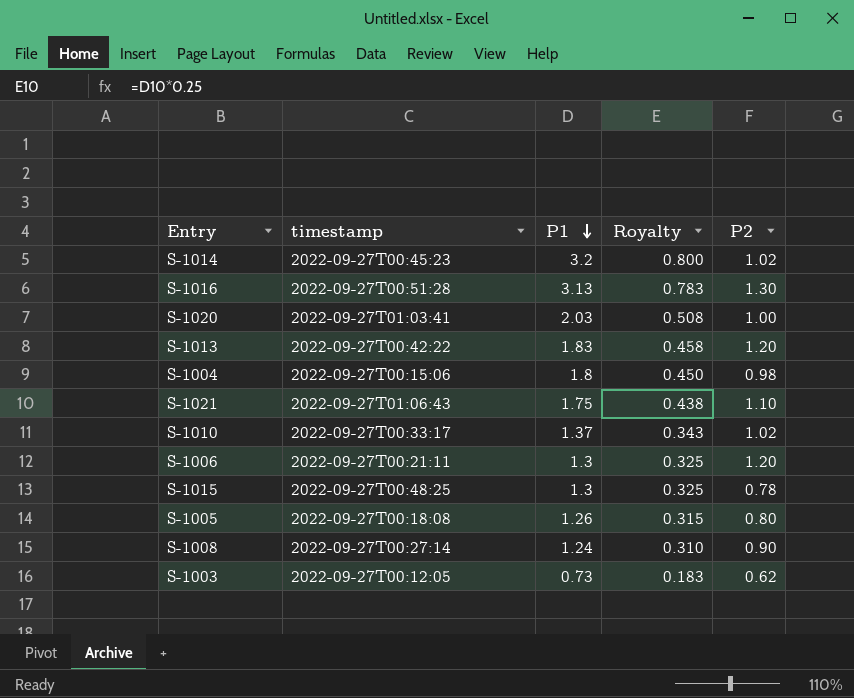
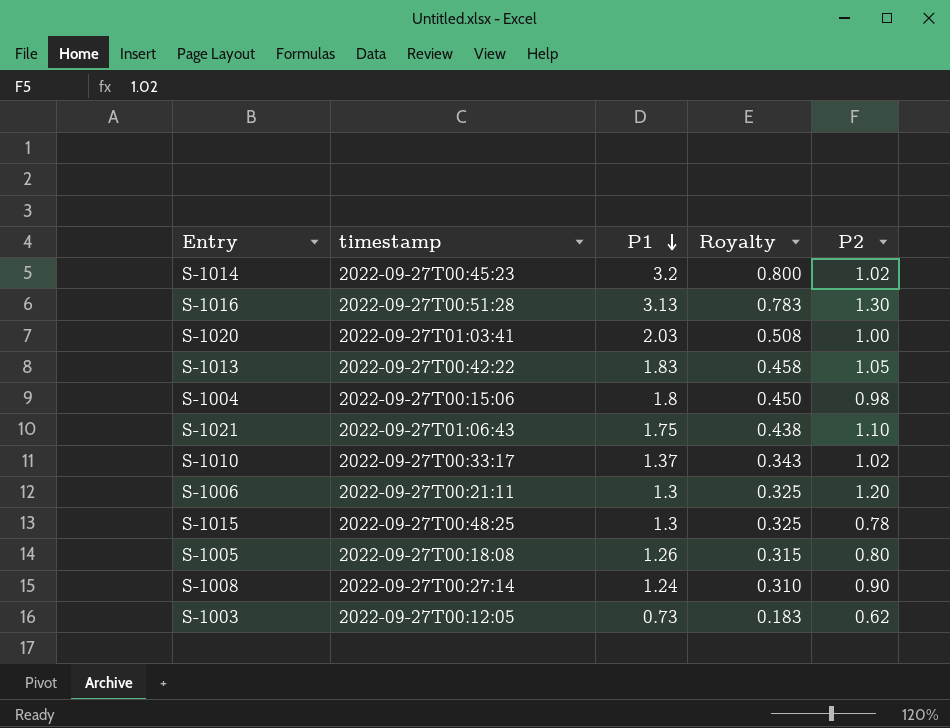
S-1013 | P2: 1.20 -> 1.05

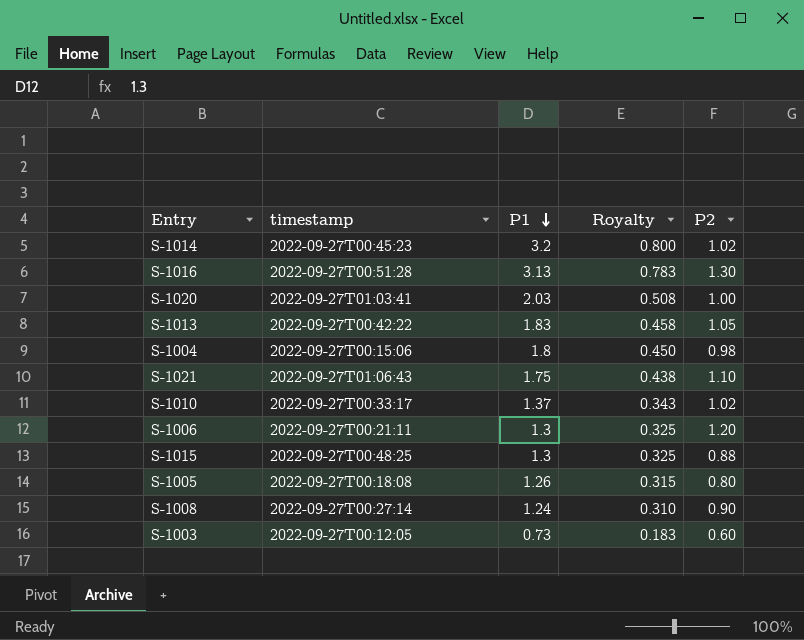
S-1015 | P2: 0.78 -> 0.88
S-1003 | P2: 0.62 -> 0.60

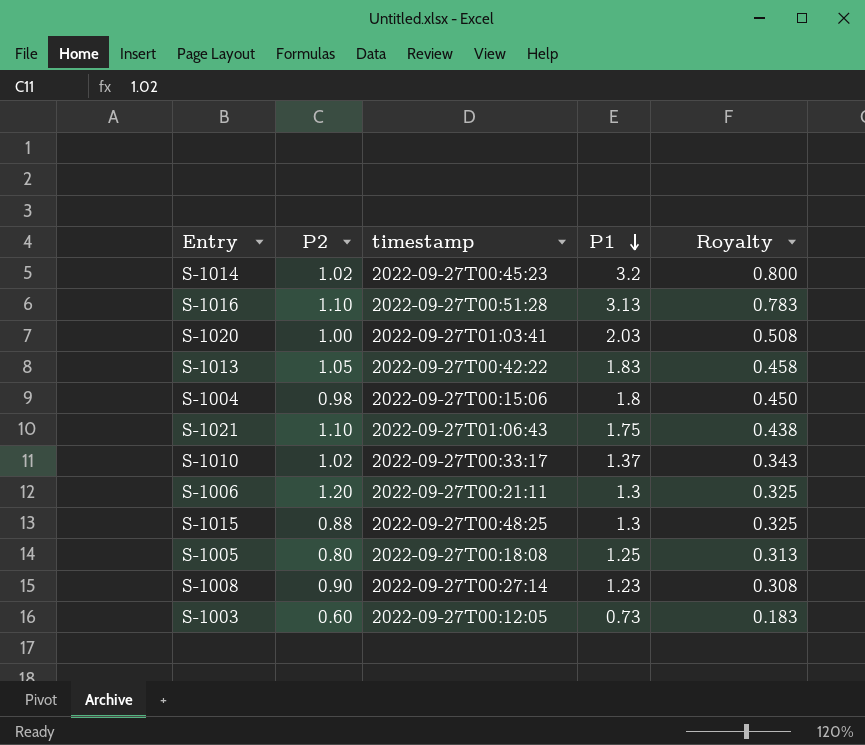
column P2 | position: 5 -> 2
S-1016 | P2: 1.30 -> 1.10
S-1005 | P1: 1.26 -> 1.25
S-1005 | Royalty: 0.315 -> 0.313
S-1008 | P1: 1.24 -> 1.23
S-1008 | Royalty: 0.310 -> 0.308

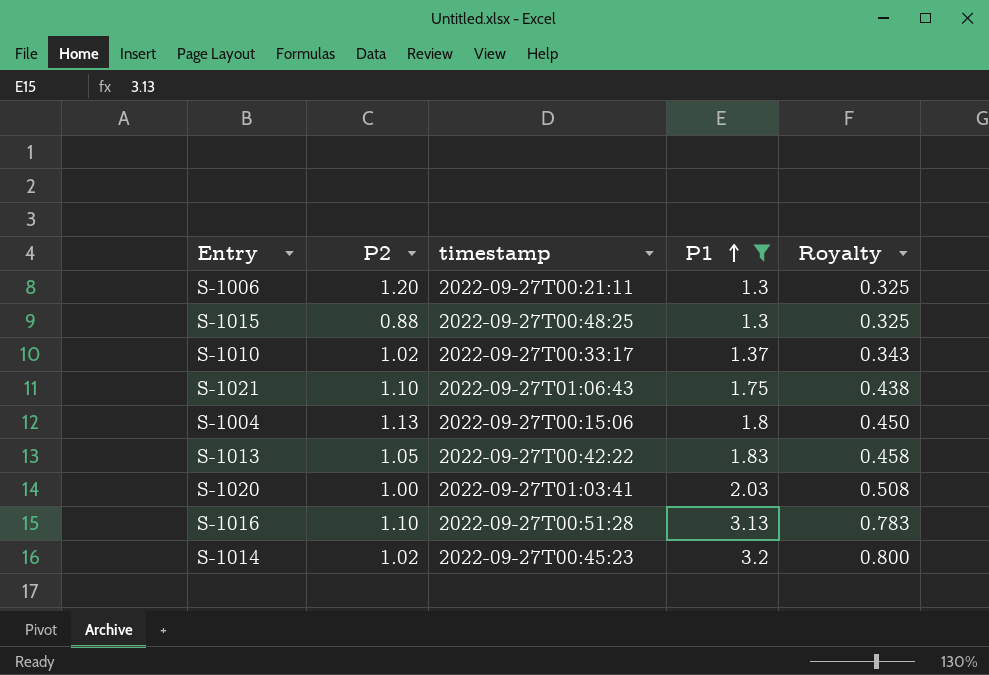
filter: none -> P1 >= 1.3
row order: P1 descending -> P1 ascending
S-1004 | P2: 0.98 -> 1.13

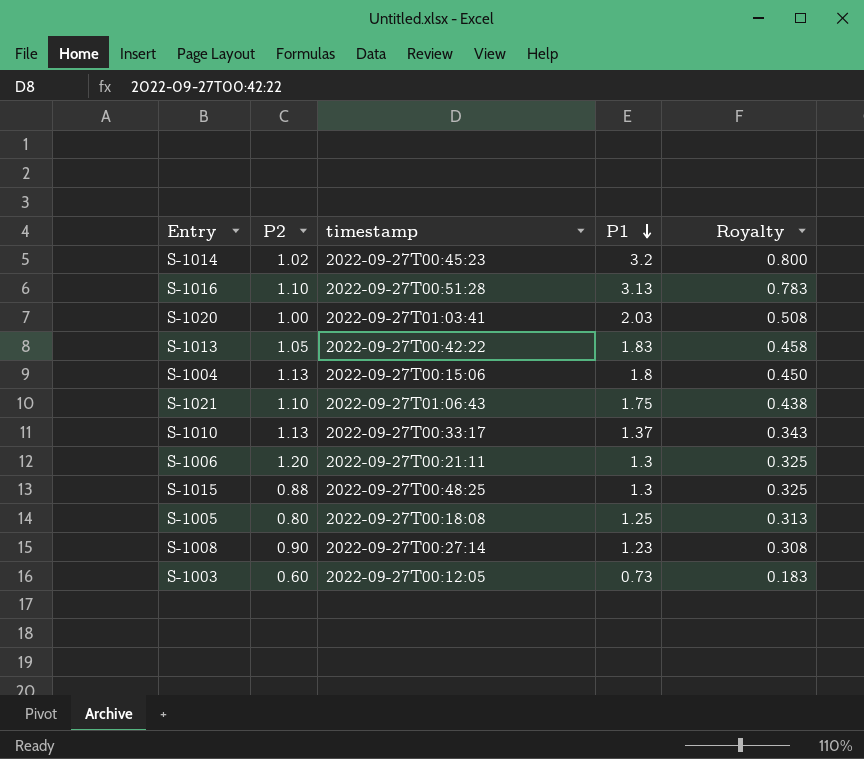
filter: P1 >= 1.3 -> none
row order: P1 ascending -> P1 descending
S-1010 | P2: 1.02 -> 1.13

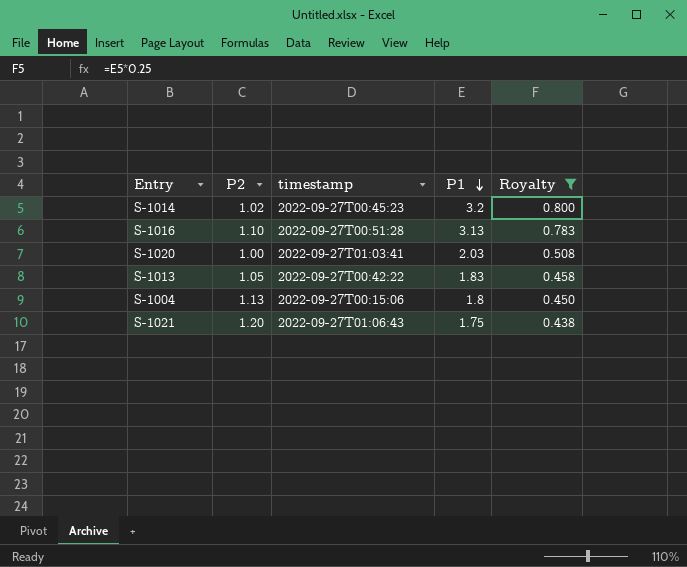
filter: none -> Royalty >= 0.438
S-1021 | P2: 1.10 -> 1.20

